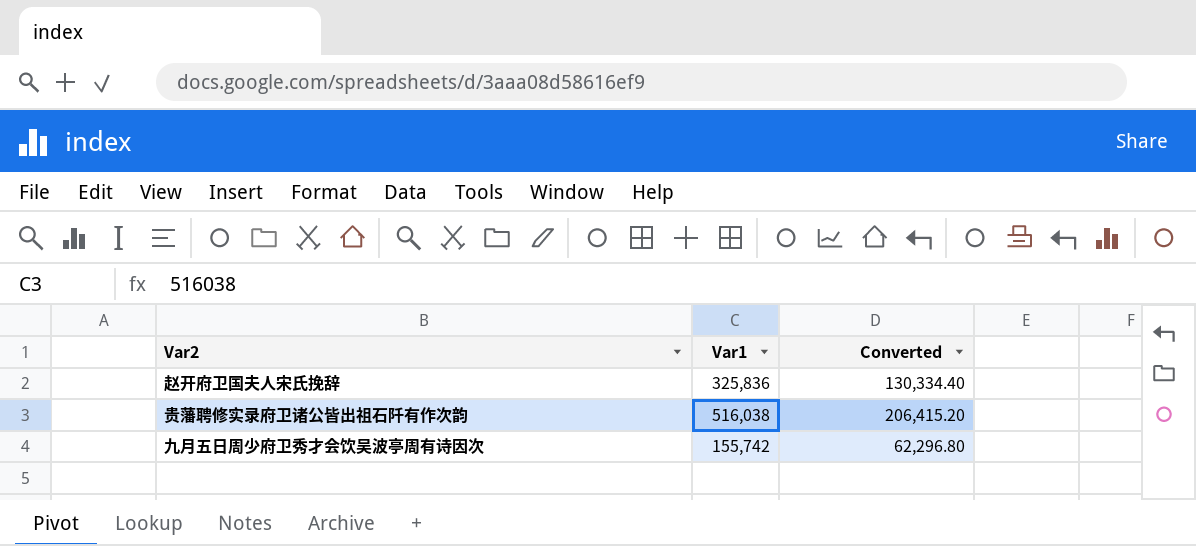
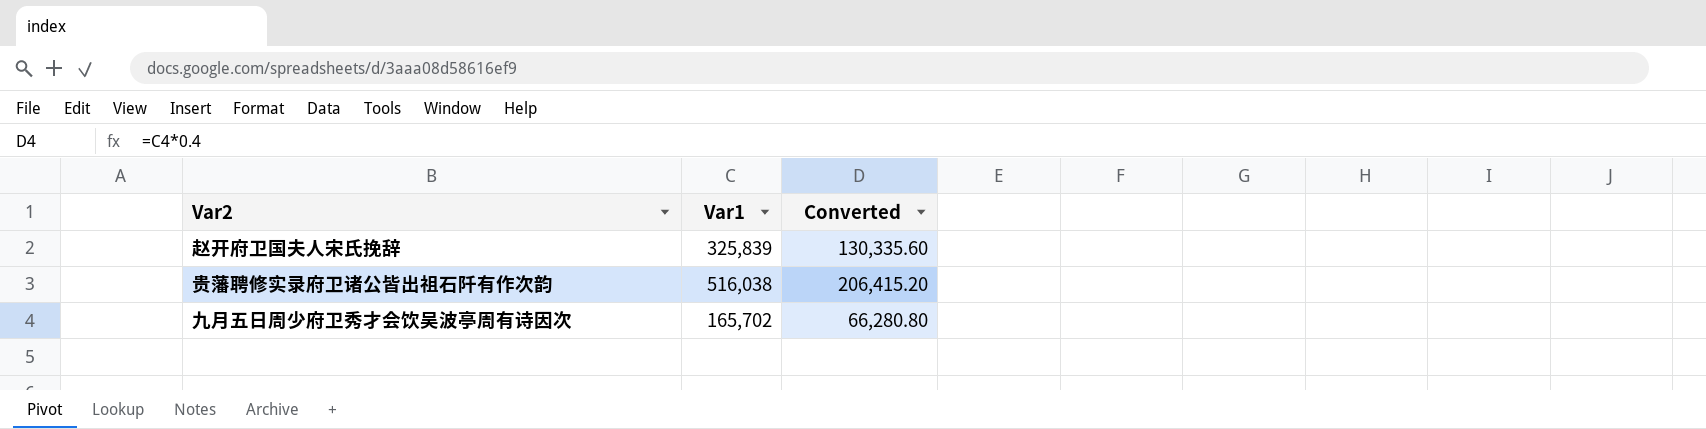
赵开府卫国夫人宋氏挽辞 | Var1: 325,836 -> 325,839
赵开府卫国夫人宋氏挽辞 | Converted: 130,334.40 -> 130,335.60
九月五日周少府卫秀才会饮吴波亭周有诗因次 | Var1: 155,742 -> 165,702
九月五日周少府卫秀才会饮吴波亭周有诗因次 | Converted: 62,296.80 -> 66,280.80

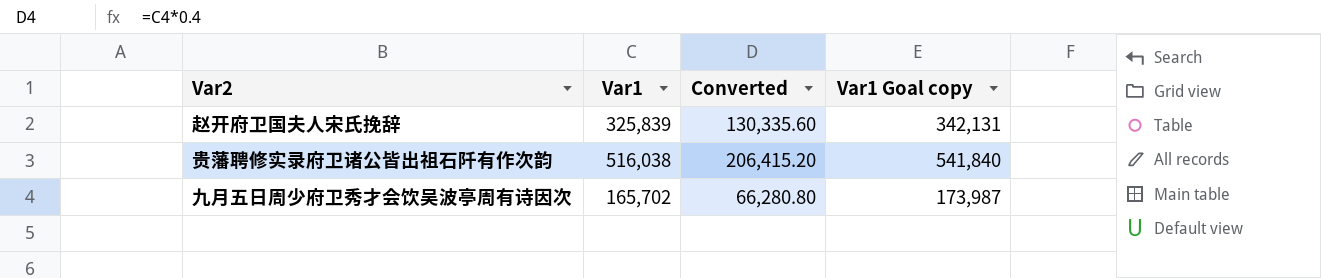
column Var1 Goal copy | formula: none -> [Var1] * 1.05

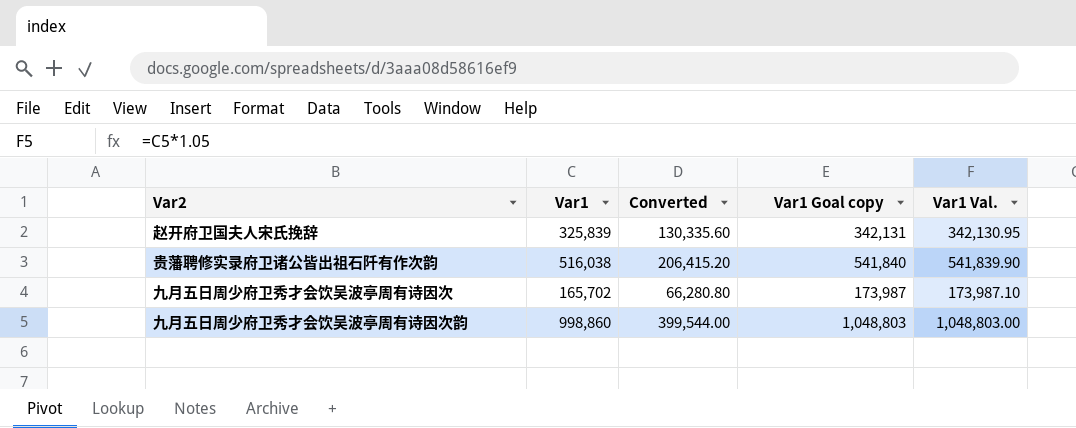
column Var1 Val. | formula: none -> [Var1] * 1.05
row 九月五日周少府卫秀才会饮吴波亭周有诗因次韵: none -> 998,860 | 399,544.00 | 1,048,803 | 1,048,803.00

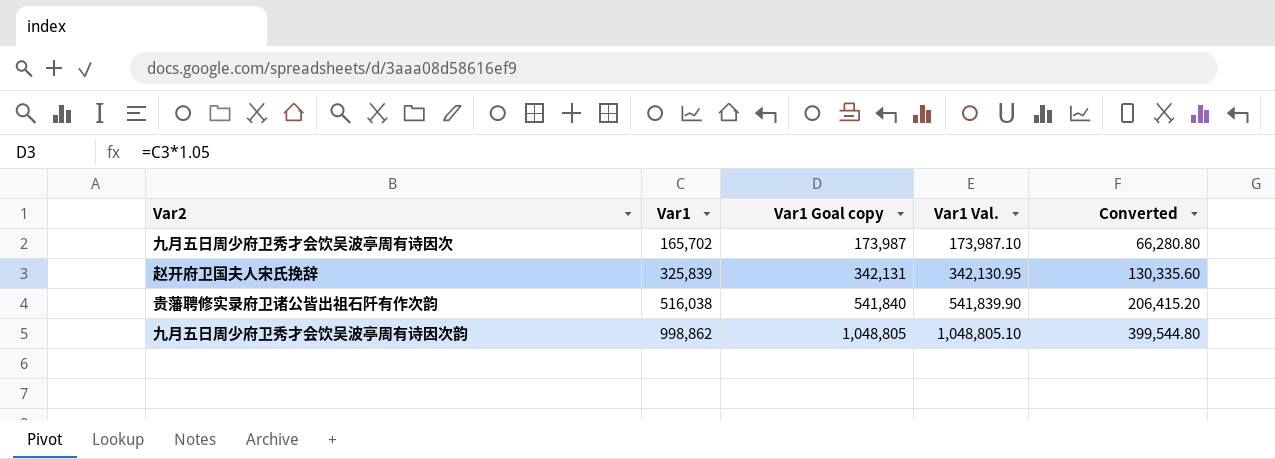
row order: none -> Var1 ascending
column Converted | position: 3 -> 5
九月五日周少府卫秀才会饮吴波亭周有诗因次韵 | Var1: 998,860 -> 998,862
九月五日周少府卫秀才会饮吴波亭周有诗因次韵 | Var1 Goal copy: 1,048,803 -> 1,048,805
九月五日周少府卫秀才会饮吴波亭周有诗因次韵 | Var1 Val.: 1,048,803.00 -> 1,048,805.10
九月五日周少府卫秀才会饮吴波亭周有诗因次韵 | Converted: 399,544.00 -> 399,544.80

